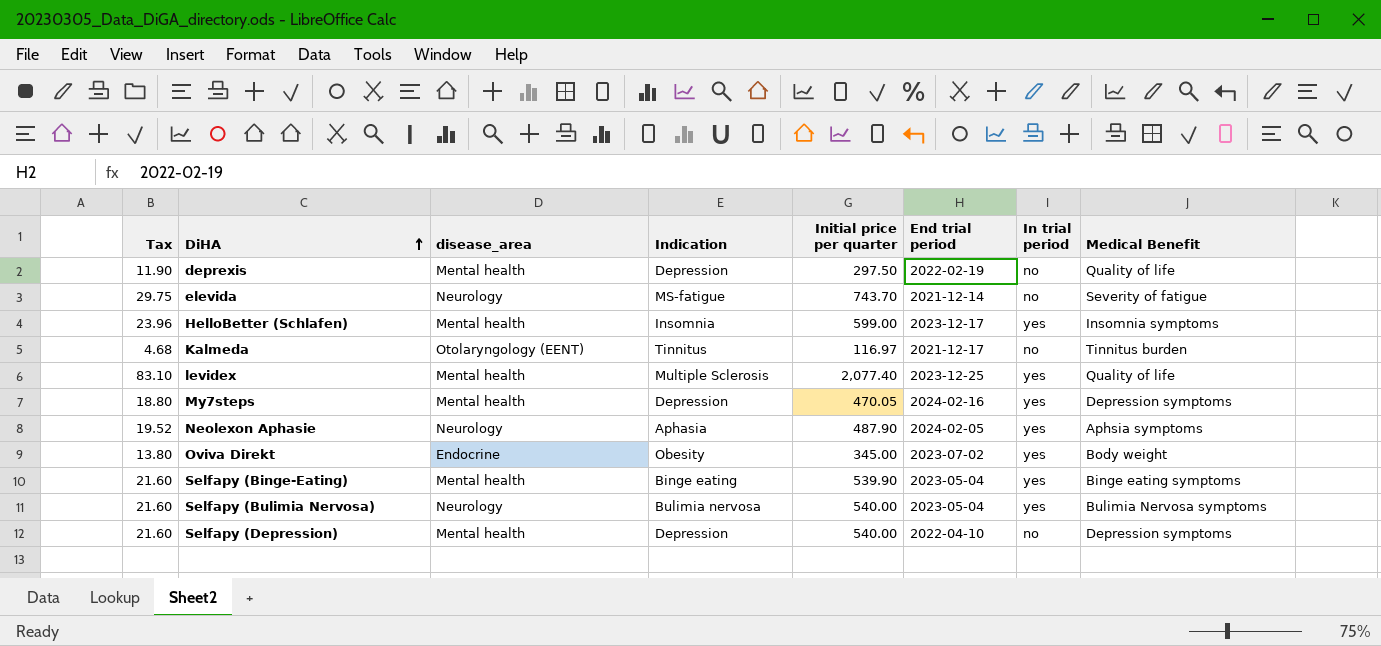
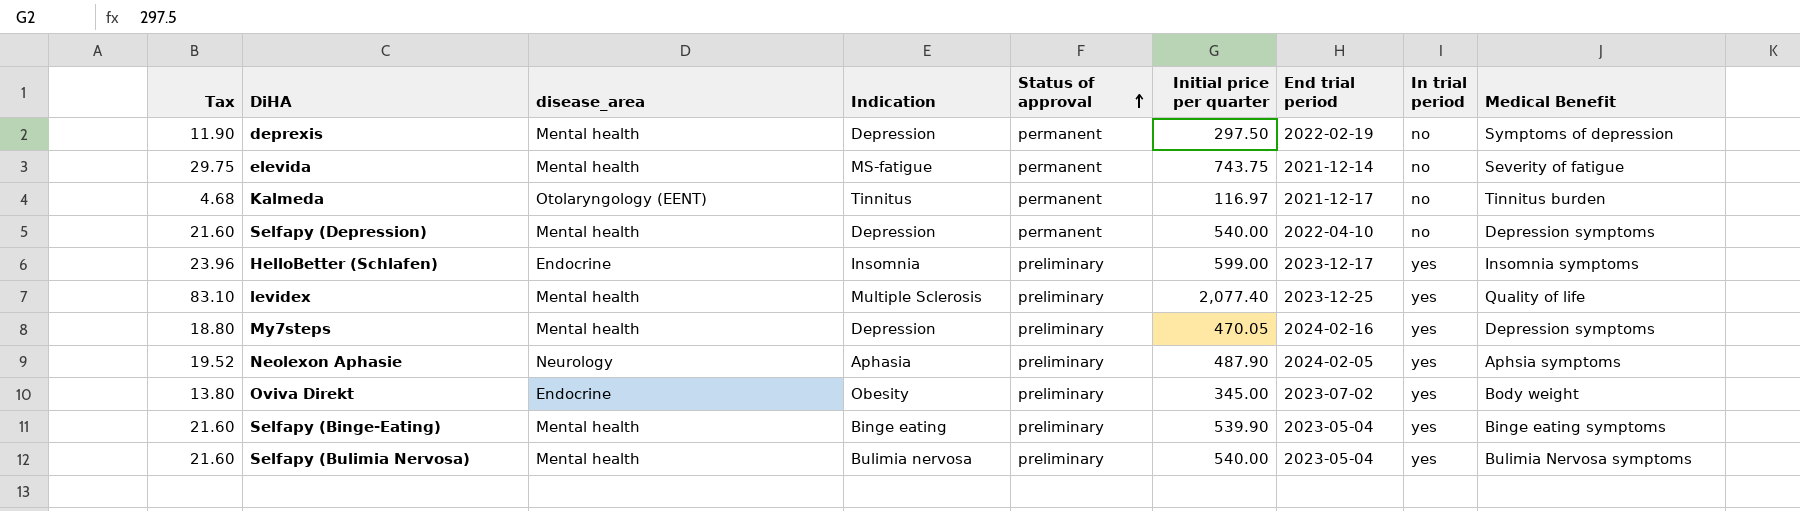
row order: DiHA ascending -> Status of approval ascending
column Status of approval | position: none -> 5
deprexis | Medical Benefit: Quality of life -> Symptoms of depression
elevida | disease_area: Neurology -> Mental health
elevida | Initial price per quarter: 743.70 -> 743.75
HelloBetter (Schlafen) | disease_area: Mental health -> Endocrine
Selfapy (Bulimia Nervosa) | disease_area: Neurology -> Mental health

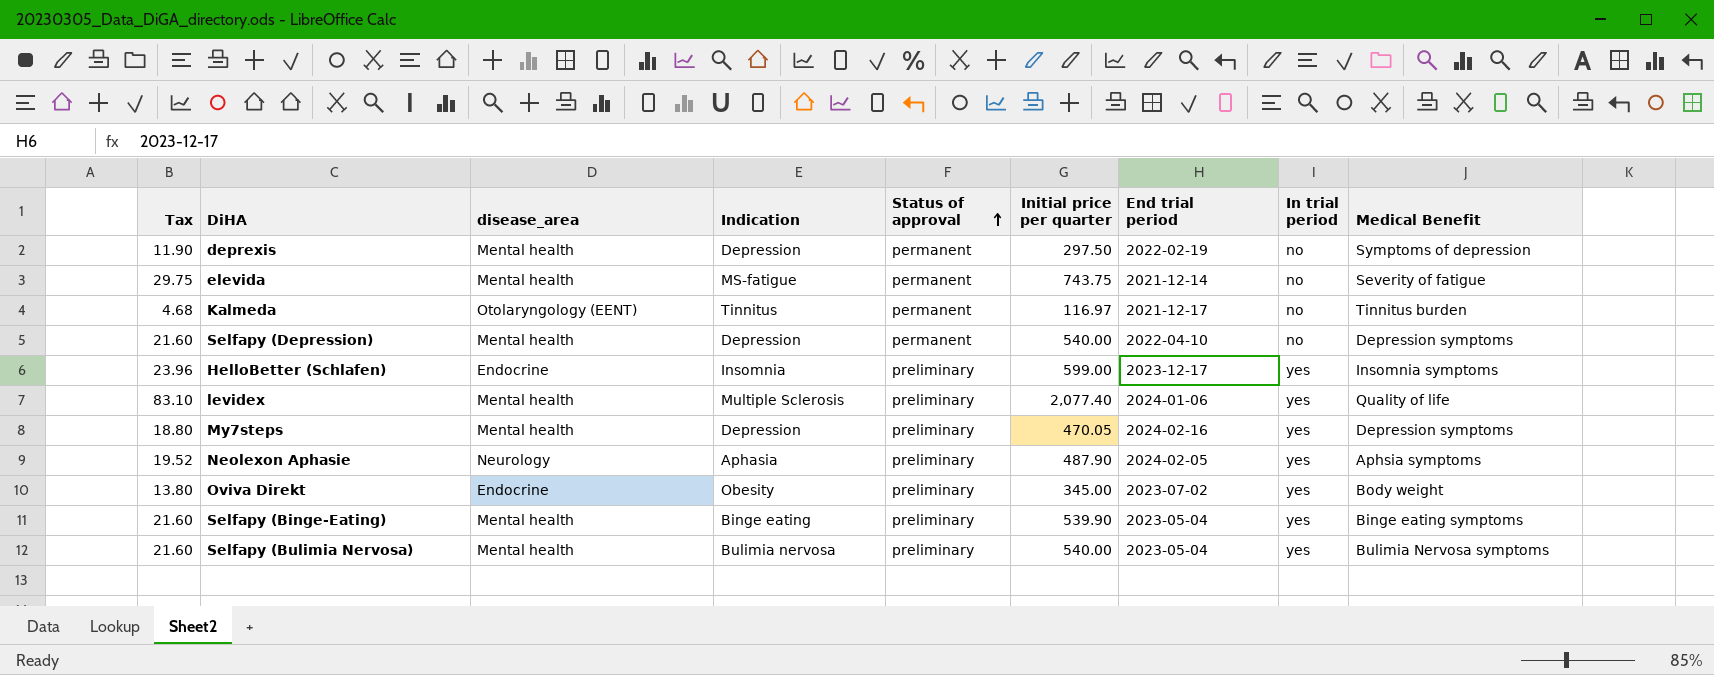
levidex | End trial period: 2023-12-25 -> 2024-01-06

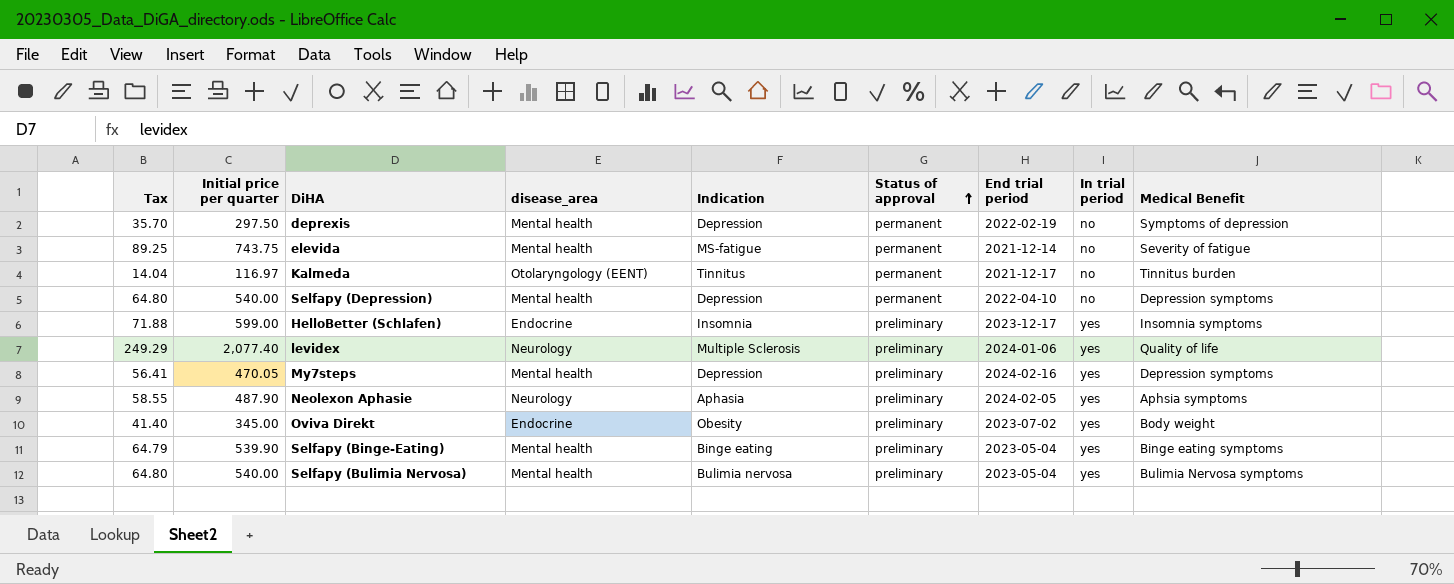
column Tax | formula: [Initial price per quarter] * 0.04 -> [Initial price per quarter] * 0.12
column Initial price per quarter | position: 6 -> 2
levidex | disease_area: Mental health -> Neurology

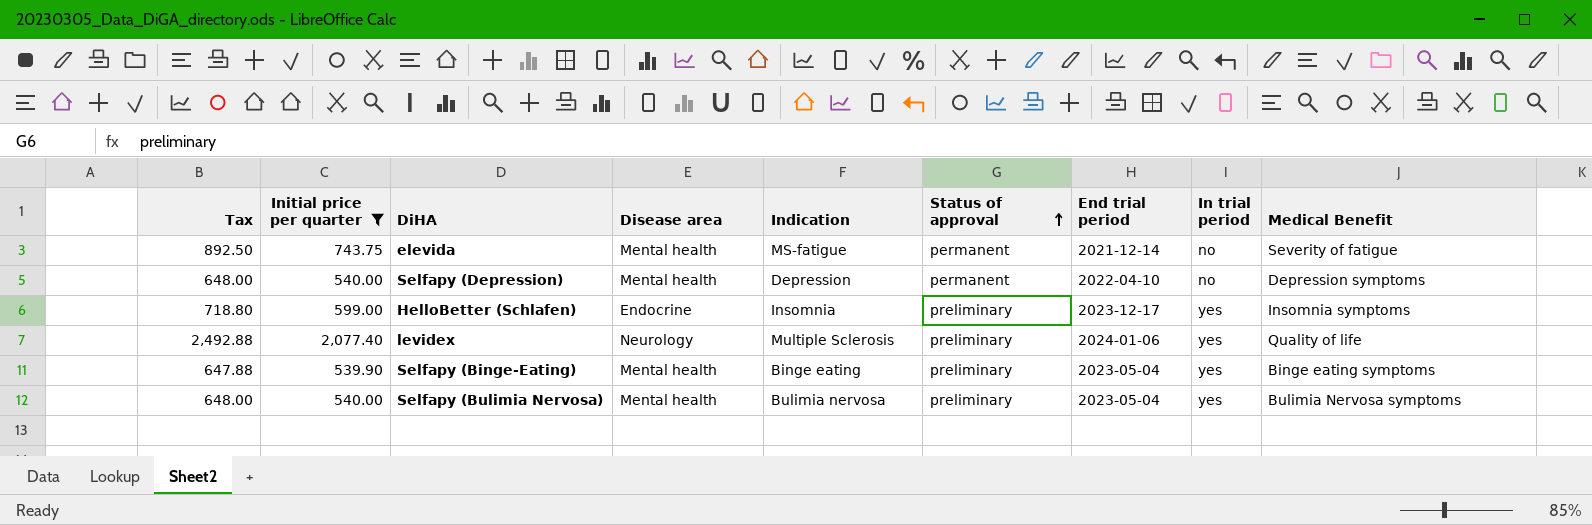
filter: none -> Initial price per quarter >= 539.90
column Tax | formula: [Initial price per quarter] * 0.12 -> [Initial price per quarter] * 1.2
column name: disease_area -> Disease area

